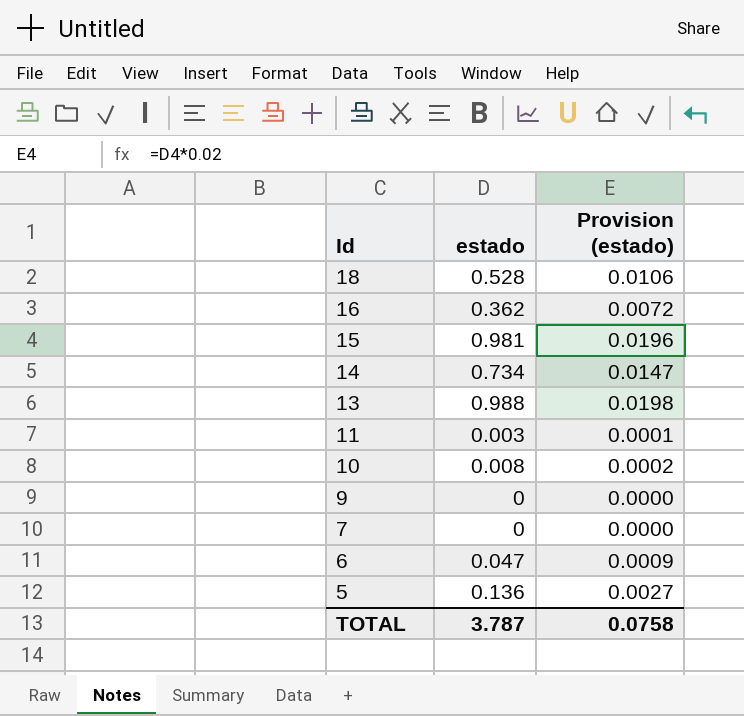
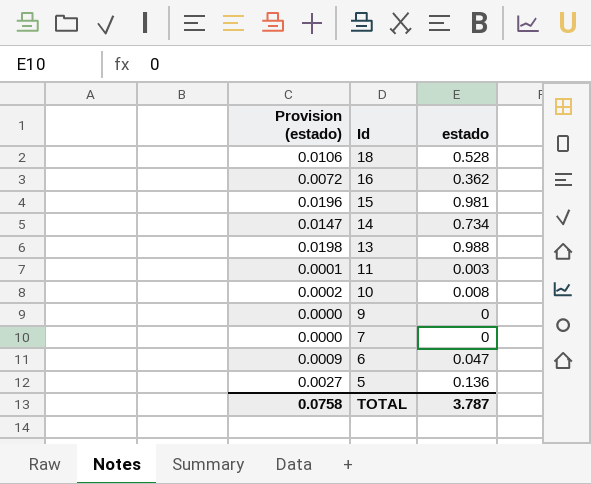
column Provision (estado) | position: 3 -> 1

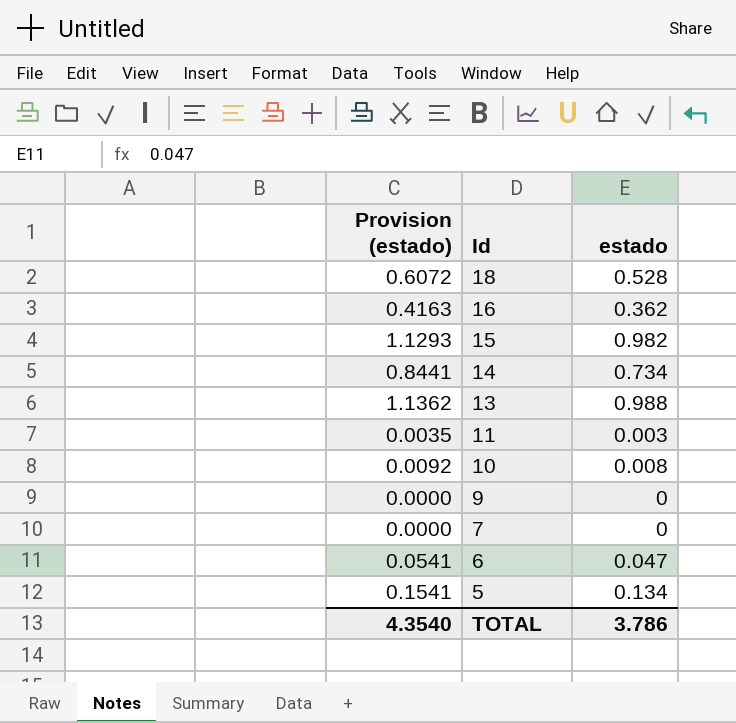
column Provision (estado) | formula: [estado] * 0.02 -> [estado] * 1.15
15 | estado: 0.981 -> 0.982
5 | estado: 0.136 -> 0.134
TOTAL | Provision (estado): 0.0758 -> 4.3540
TOTAL | estado: 3.787 -> 3.786

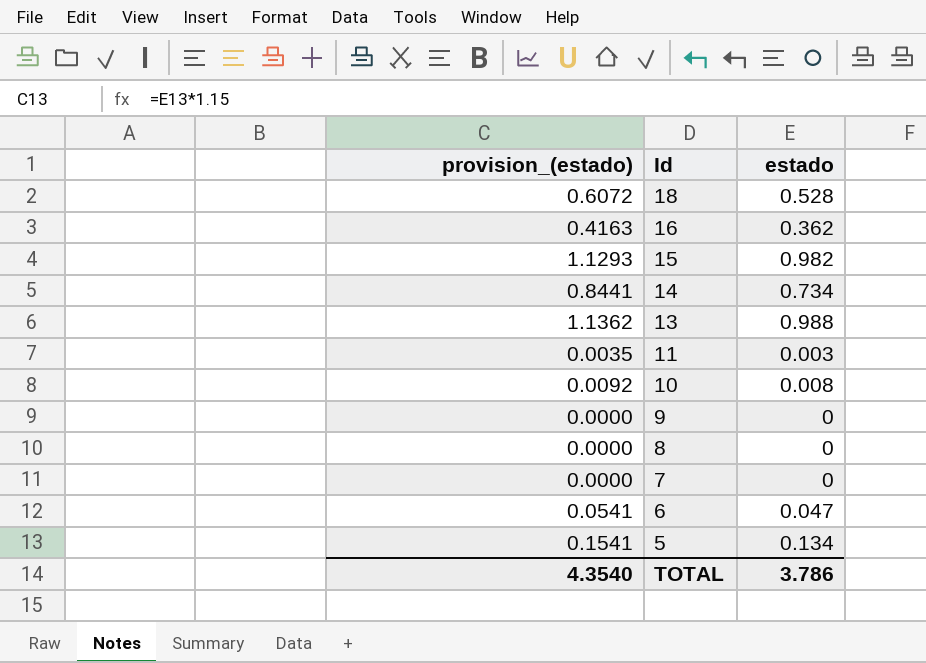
column name: Provision (estado) -> provision_(estado)
row 8: none -> 0.0000 | 0

